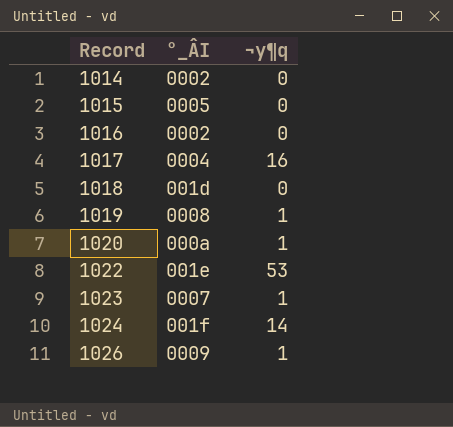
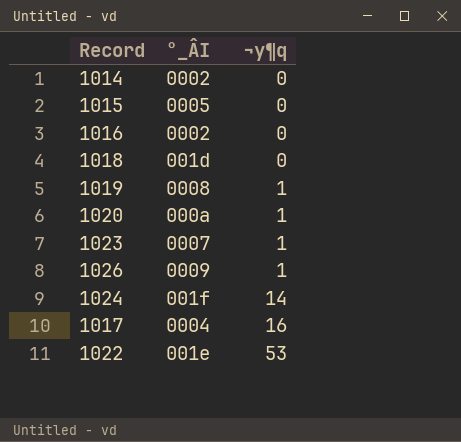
row order: Record ascending -> ¬y¶q ascending

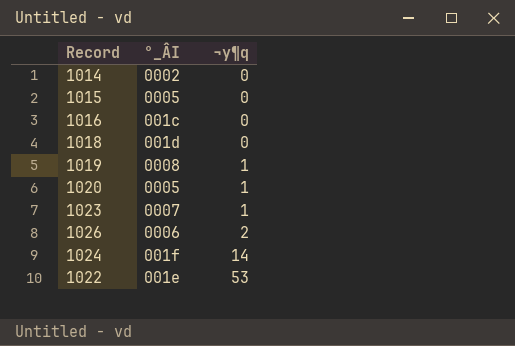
row 1017: 0004 | 16 -> none
1016 | °_ÂI: 0002 -> 001c
1020 | °_ÂI: 000a -> 0005
1026 | °_ÂI: 0009 -> 0006
1026 | ¬y¶q: 1 -> 2

